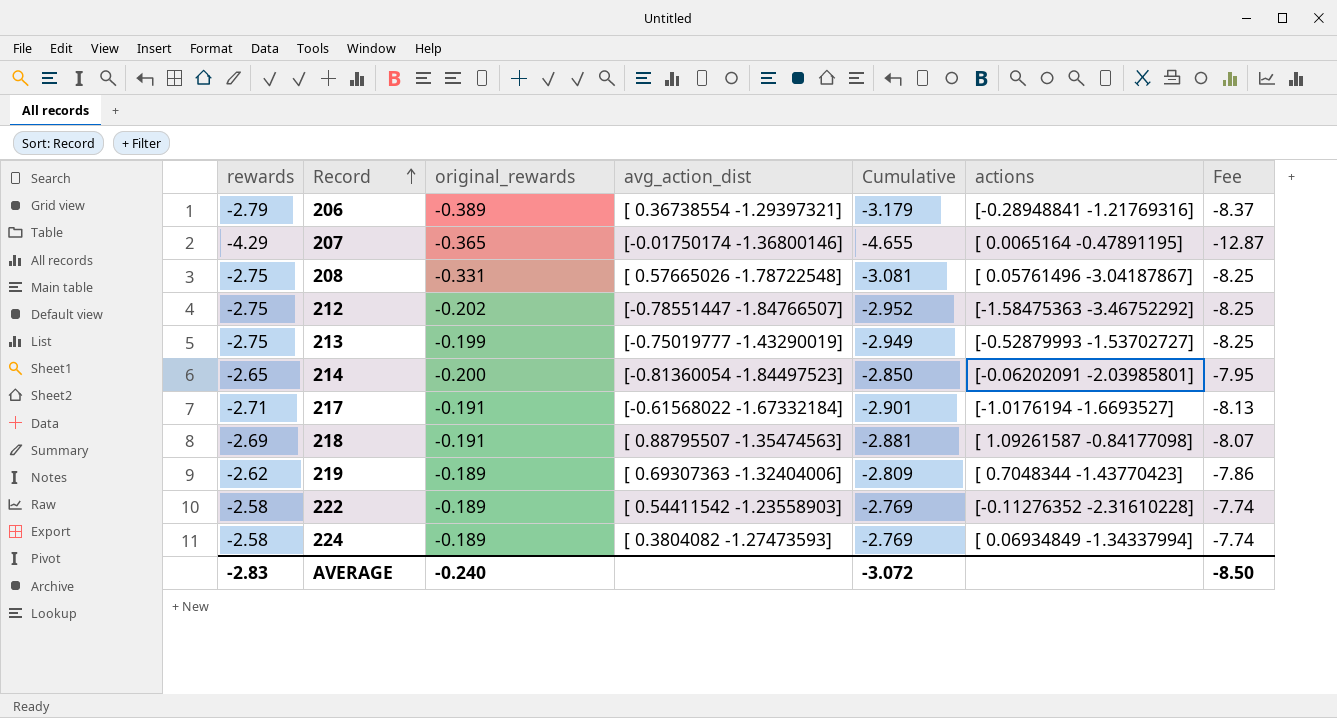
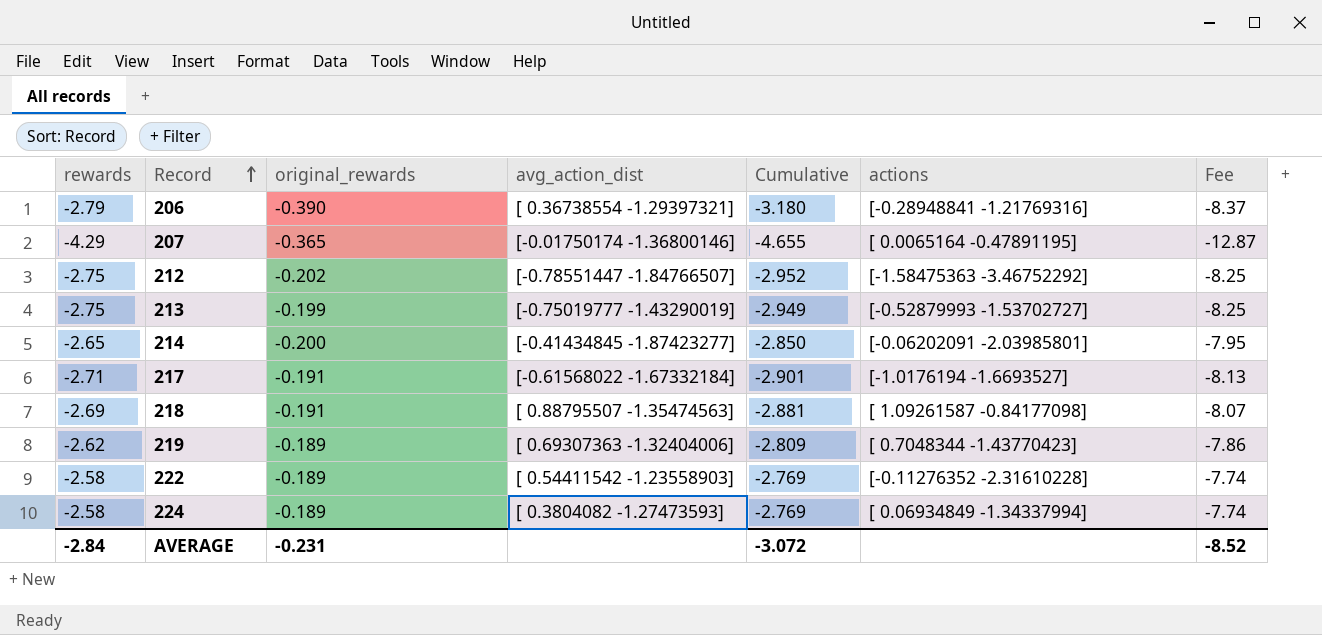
row 208: -2.75 | -0.331 | [ 0.57665026 -1.78722548] | -3.081 | [ 0.05761496 -3.04187867] | -8.25 -> none
206 | original_rewards: -0.389 -> -0.390
206 | Cumulative: -3.179 -> -3.180
214 | avg_action_dist: [-0.81360054 -1.84497523] -> [-0.41434845 -1.87423277]
AVERAGE | rewards: -2.83 -> -2.84
AVERAGE | original_rewards: -0.240 -> -0.231
AVERAGE | Fee: -8.50 -> -8.52

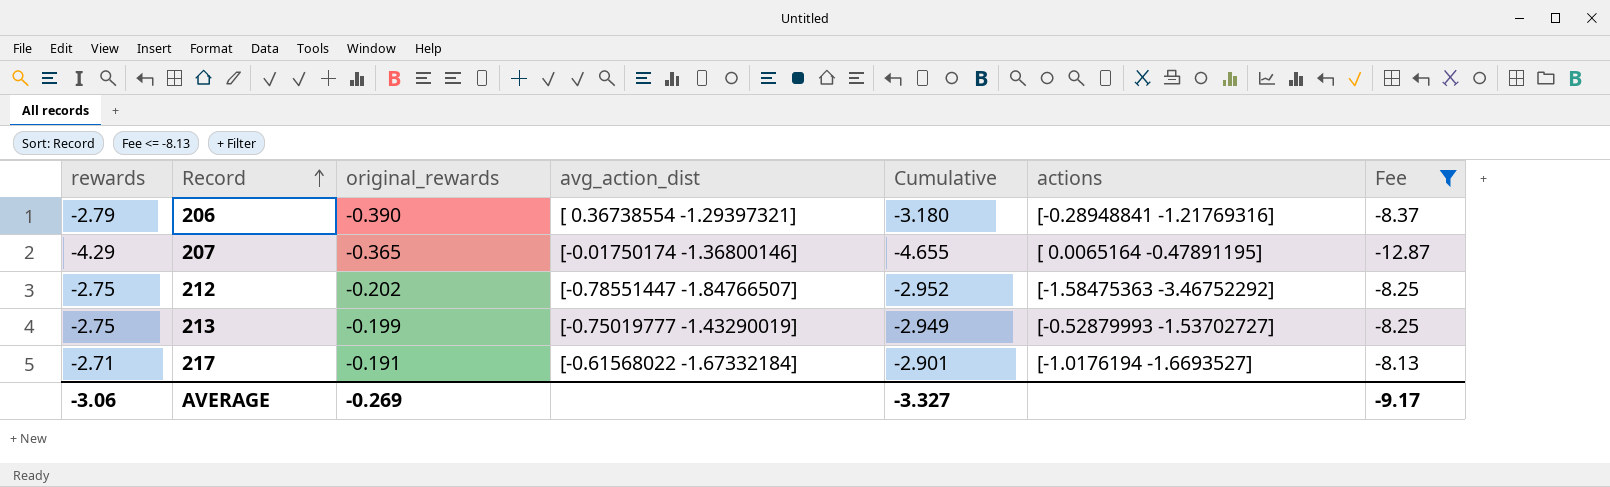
filter: none -> Fee <= -8.13
AVERAGE | rewards: -2.84 -> -3.06
AVERAGE | original_rewards: -0.231 -> -0.269
AVERAGE | Cumulative: -3.072 -> -3.327
AVERAGE | Fee: -8.52 -> -9.17

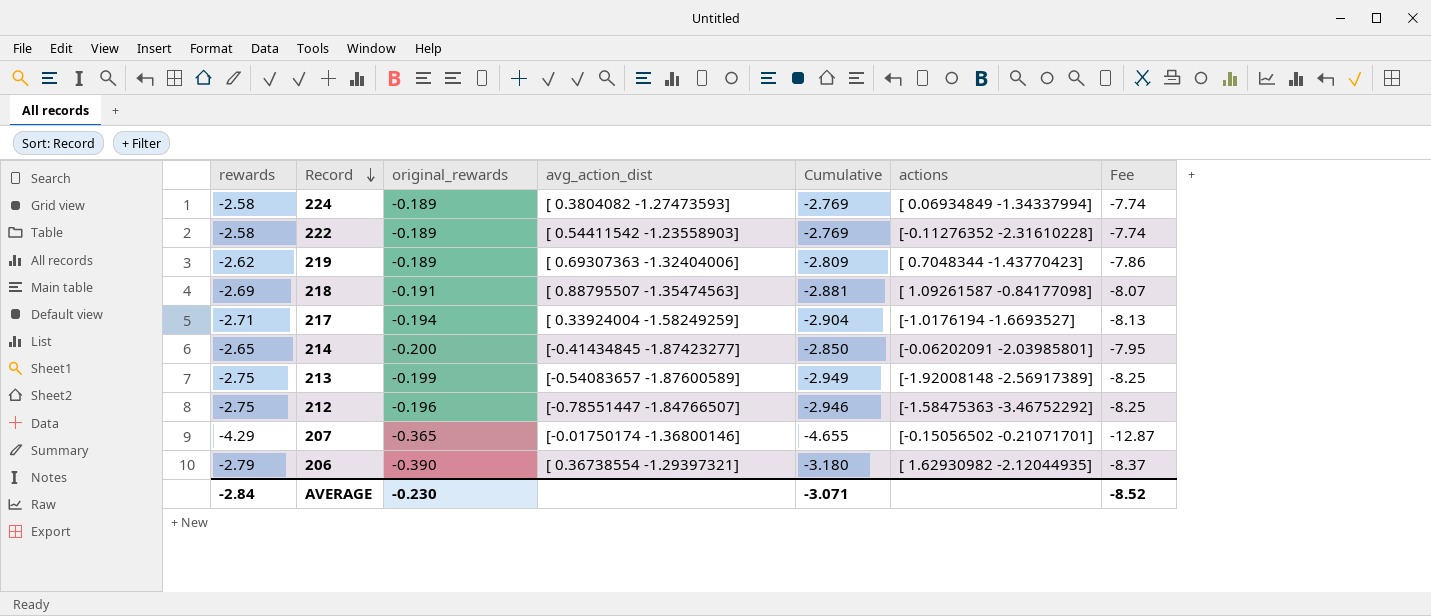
filter: Fee <= -8.13 -> none
row order: Record ascending -> Record descending
217 | original_rewards: -0.191 -> -0.194
217 | avg_action_dist: [-0.61568022 -1.67332184] -> [ 0.33924004 -1.58249259]
217 | Cumulative: -2.901 -> -2.904
213 | avg_action_dist: [-0.75019777 -1.43290019] -> [-0.54083657 -1.87600589]
213 | actions: [-0.52879993 -1.53702727] -> [-1.92008148 -2.56917389]
212 | original_rewards: -0.202 -> -0.196
212 | Cumulative: -2.952 -> -2.946
207 | actions: [ 0.0065164 -0.47891195] -> [-0.15056502 -0.21071701]
206 | actions: [-0.28948841 -1.21769316] -> [ 1.62930982 -2.12044935]
AVERAGE | rewards: -3.06 -> -2.84
AVERAGE | original_rewards: -0.269 -> -0.230
AVERAGE | Cumulative: -3.327 -> -3.071
AVERAGE | Fee: -9.17 -> -8.52

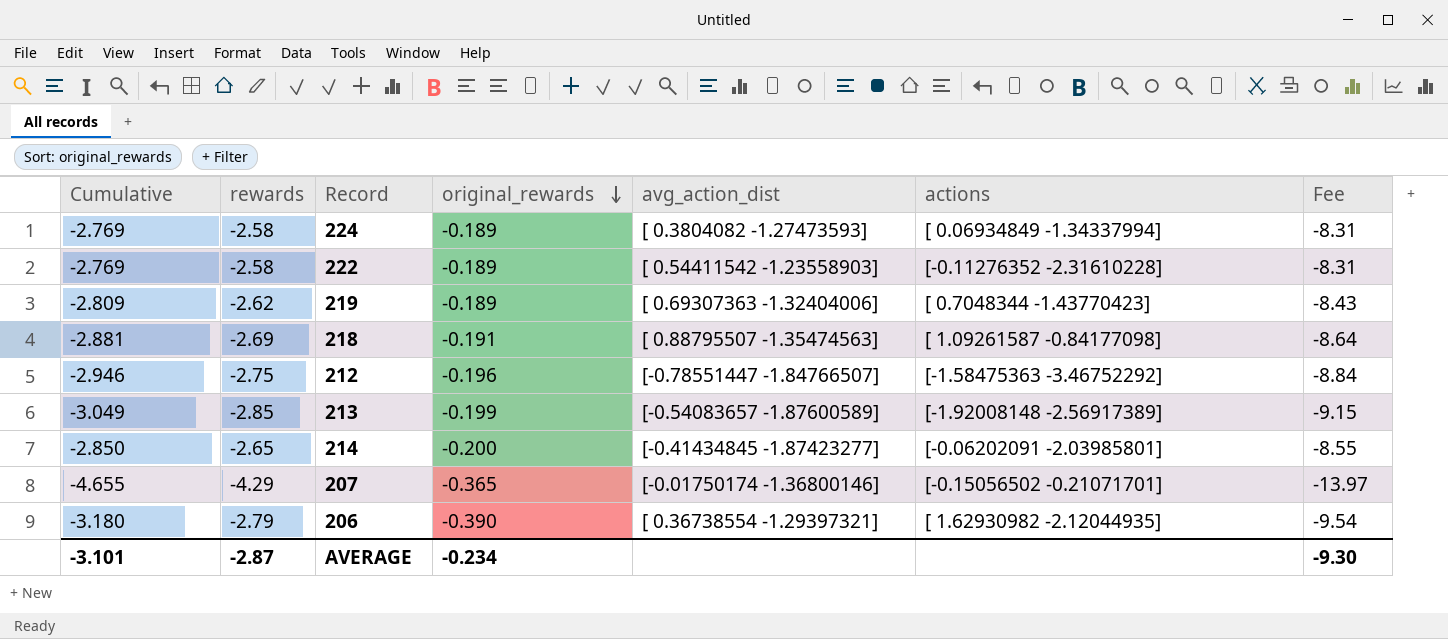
row order: Record descending -> original_rewards descending
column Cumulative | position: 5 -> 1
column Fee | formula: [rewards] * 3 -> [Cumulative] * 3
row 217: -2.71 | -0.194 | [ 0.33924004 -1.58249259] | -2.904 | [-1.0176194 -1.6693527] | -8.13 -> none
213 | Cumulative: -2.949 -> -3.049
213 | rewards: -2.75 -> -2.85
AVERAGE | Cumulative: -3.071 -> -3.101
AVERAGE | rewards: -2.84 -> -2.87
AVERAGE | original_rewards: -0.230 -> -0.234
AVERAGE | Fee: -8.52 -> -9.30

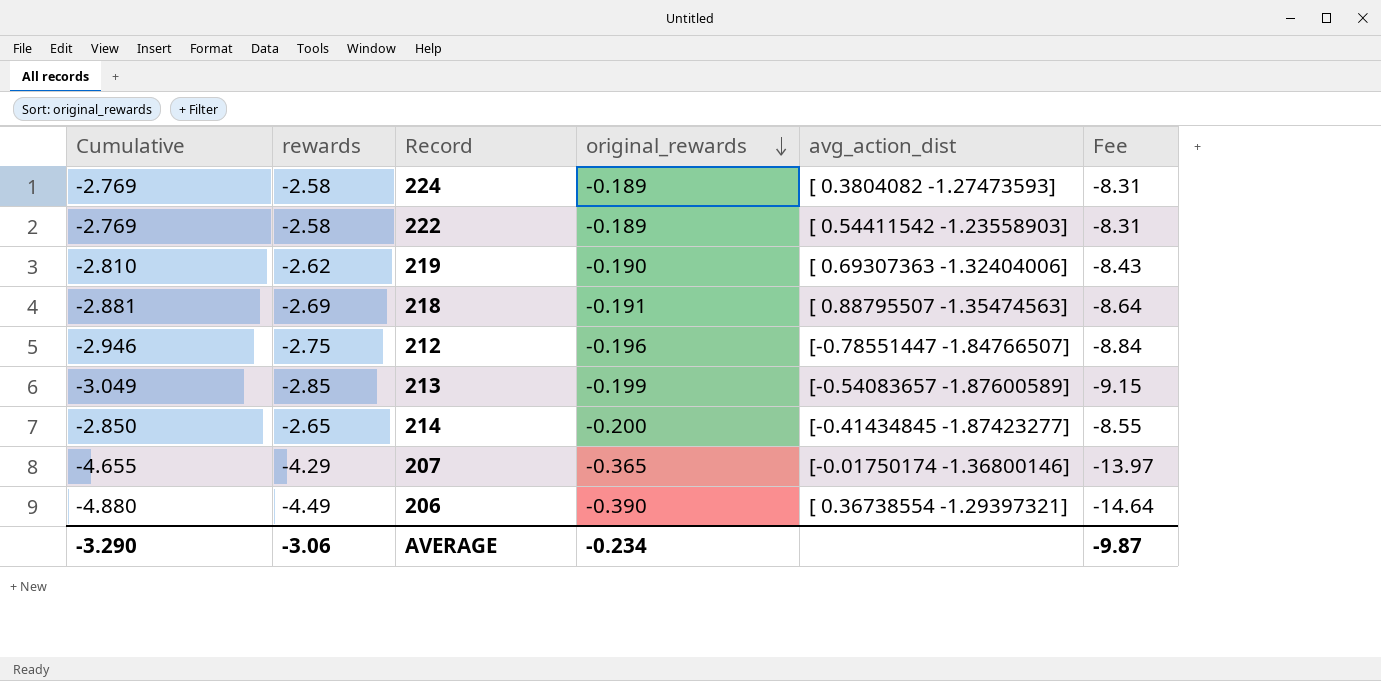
column actions | position: 6 -> none
219 | Cumulative: -2.809 -> -2.810
219 | original_rewards: -0.189 -> -0.190
206 | Cumulative: -3.180 -> -4.880
206 | rewards: -2.79 -> -4.49
206 | Fee: -9.54 -> -14.64
AVERAGE | Cumulative: -3.101 -> -3.290
AVERAGE | rewards: -2.87 -> -3.06
AVERAGE | Fee: -9.30 -> -9.87

